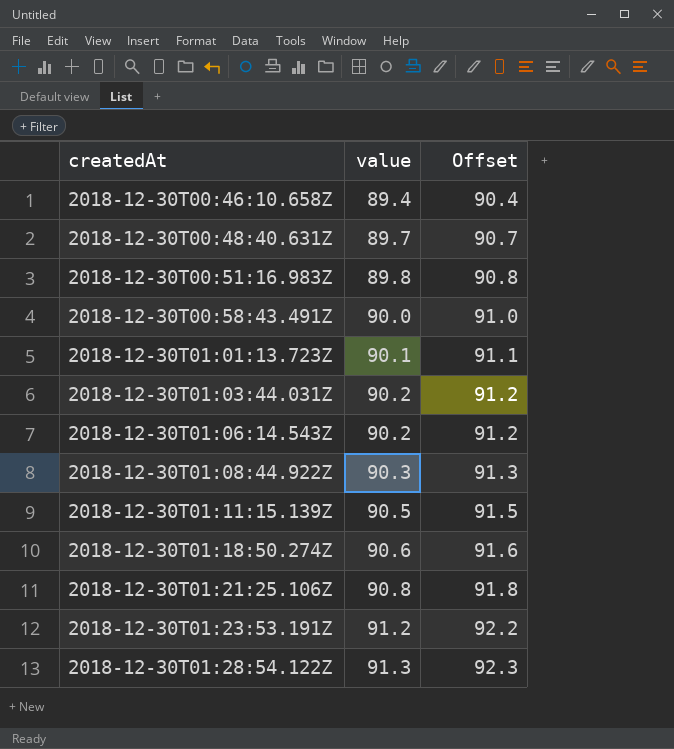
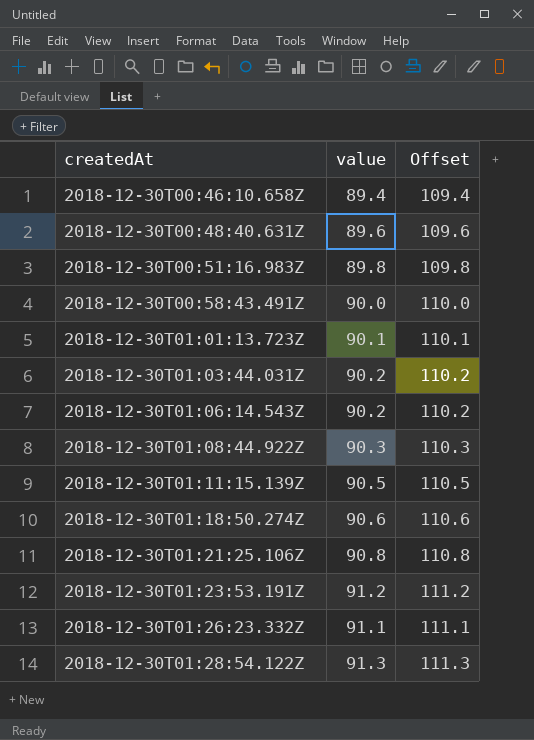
column Offset | formula: [value] + 1 -> [value] + 20
2018-12-30T00:48:40.631Z | value: 89.7 -> 89.6
row 2018-12-30T01:26:23.332Z: none -> 91.1 | 111.1

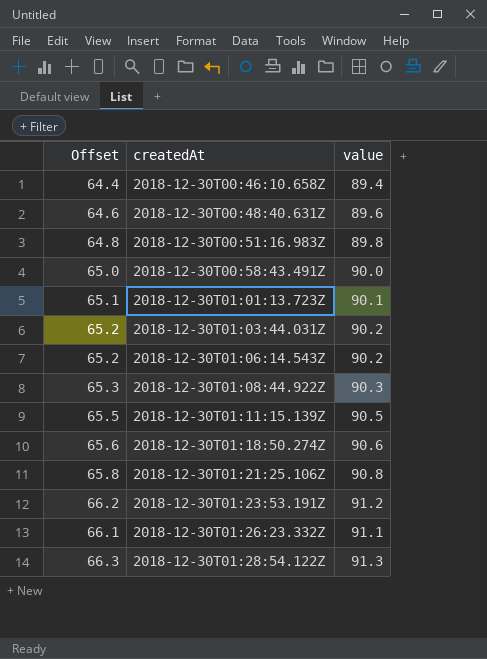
column Offset | formula: [value] + 20 -> [value] - 25
column Offset | position: 3 -> 1

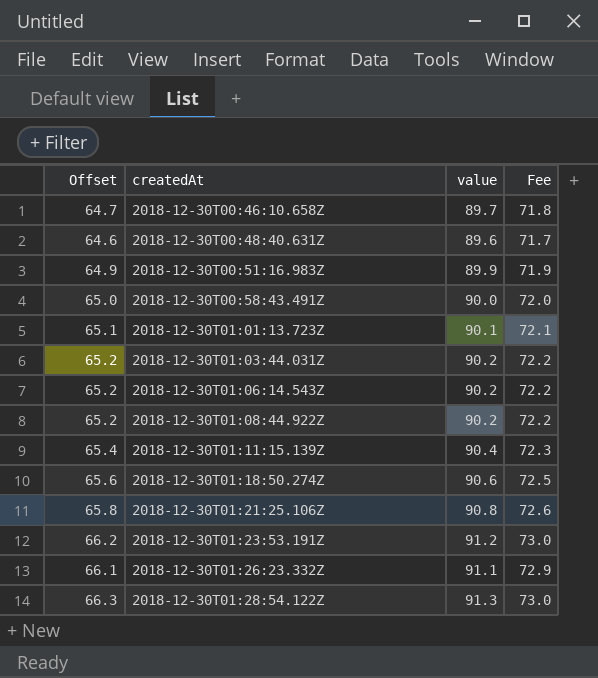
column Fee | formula: none -> [value] * 0.8
2018-12-30T00:46:10.658Z | Offset: 64.4 -> 64.7
2018-12-30T00:46:10.658Z | value: 89.4 -> 89.7
2018-12-30T00:51:16.983Z | Offset: 64.8 -> 64.9
2018-12-30T00:51:16.983Z | value: 89.8 -> 89.9
2018-12-30T01:08:44.922Z | Offset: 65.3 -> 65.2
2018-12-30T01:08:44.922Z | value: 90.3 -> 90.2
2018-12-30T01:11:15.139Z | Offset: 65.5 -> 65.4
2018-12-30T01:11:15.139Z | value: 90.5 -> 90.4

